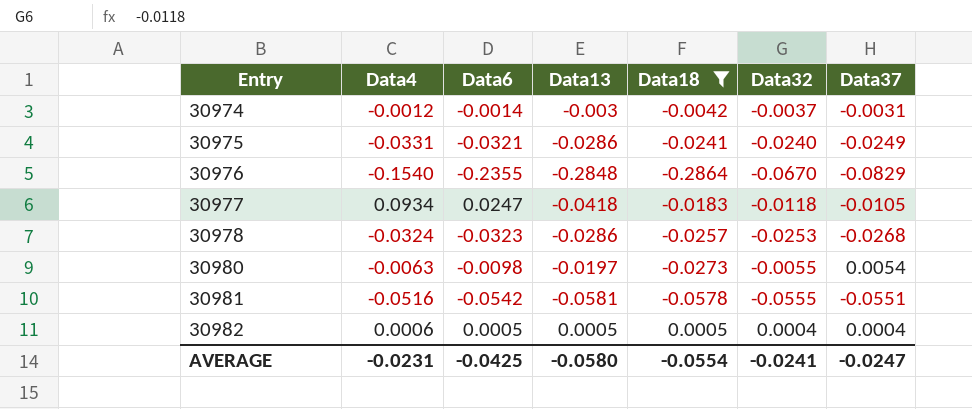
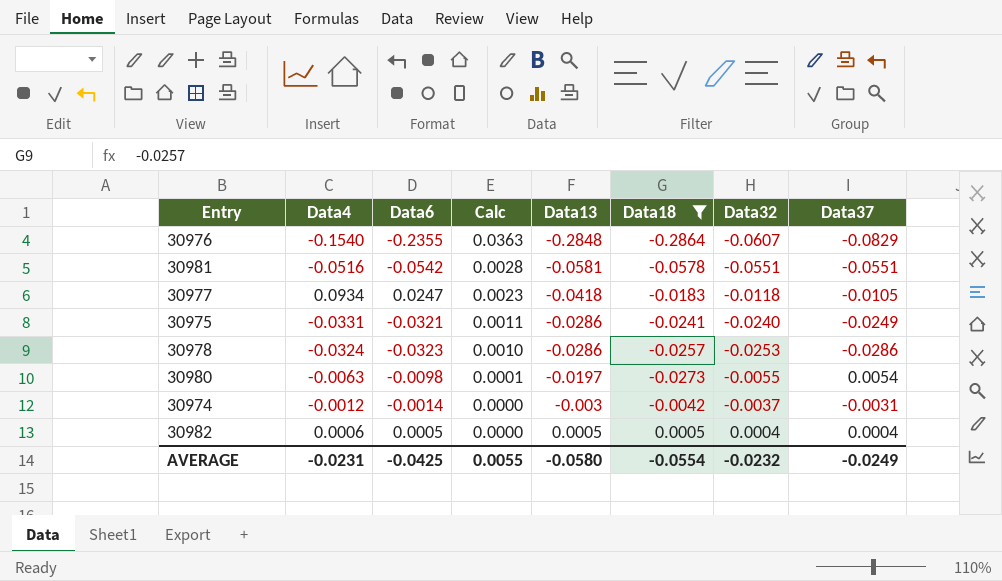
row order: Entry ascending -> Calc descending
column Calc | formula: none -> [Data4] * [Data6]
30976 | Data32: -0.0670 -> -0.0607
30981 | Data32: -0.0555 -> -0.0551
30978 | Data37: -0.0268 -> -0.0286
AVERAGE | Data32: -0.0241 -> -0.0232
AVERAGE | Data37: -0.0247 -> -0.0249

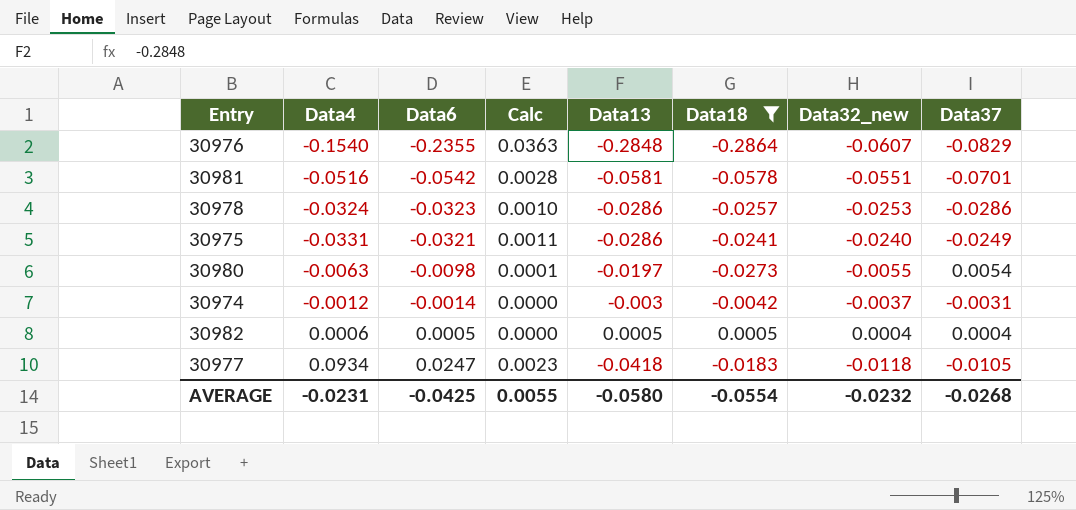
row order: Calc descending -> Data6 ascending
column name: Data32 -> Data32_new
30981 | Data37: -0.0551 -> -0.0701
AVERAGE | Data37: -0.0249 -> -0.0268

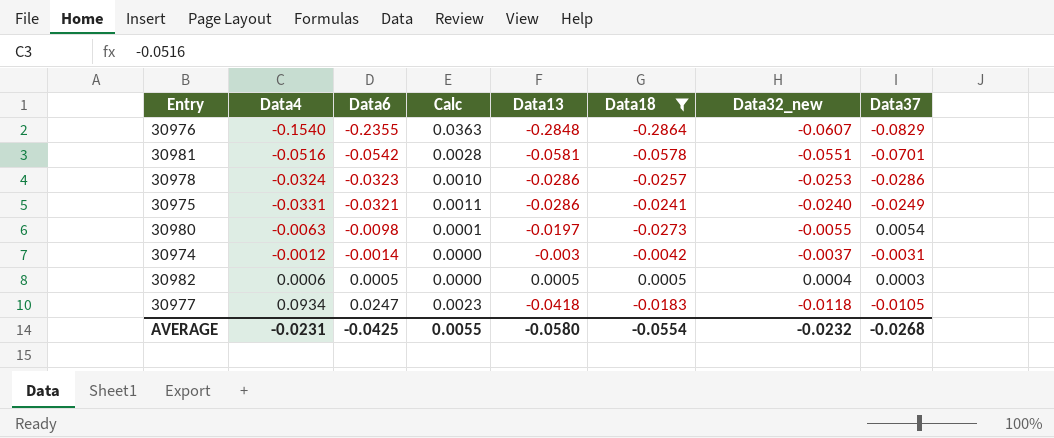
30982 | Data37: 0.0004 -> 0.0003

